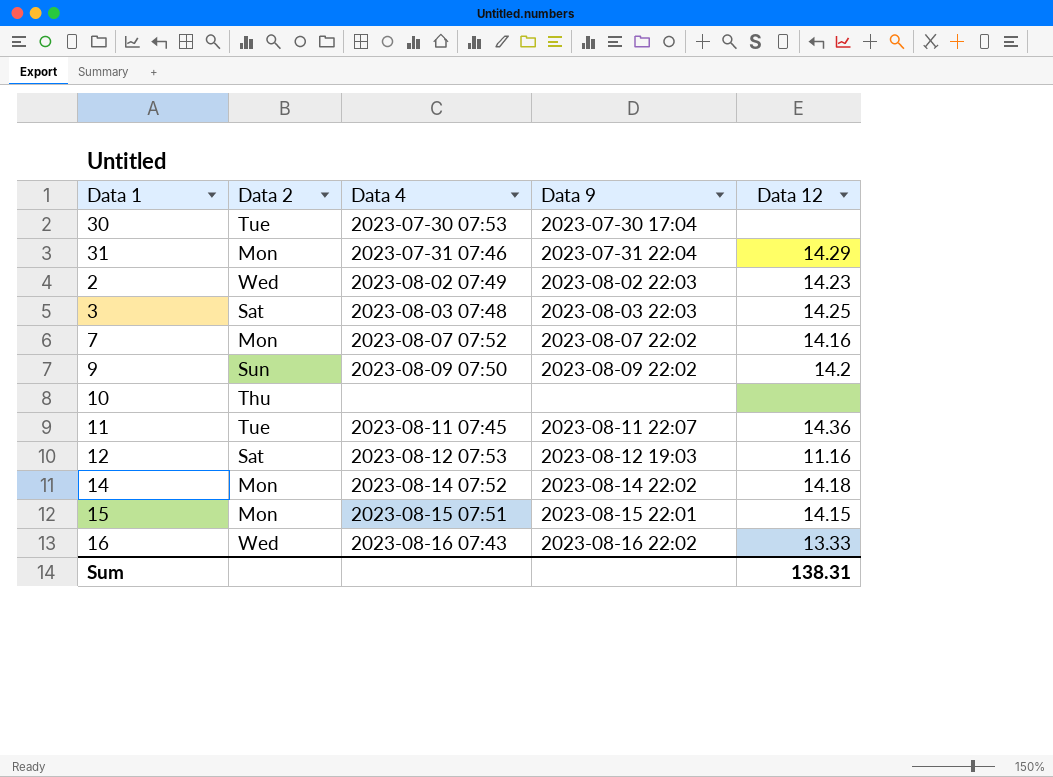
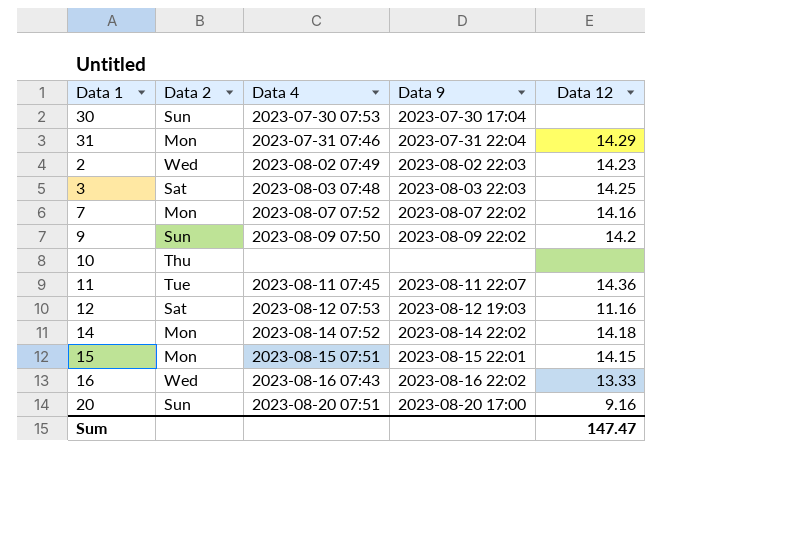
30 | Data 2: Tue -> Sun
row 20: none -> Sun | 2023-08-20 07:51 | 2023-08-20 17:00 | 9.16
Sum | Data 12: 138.31 -> 147.47

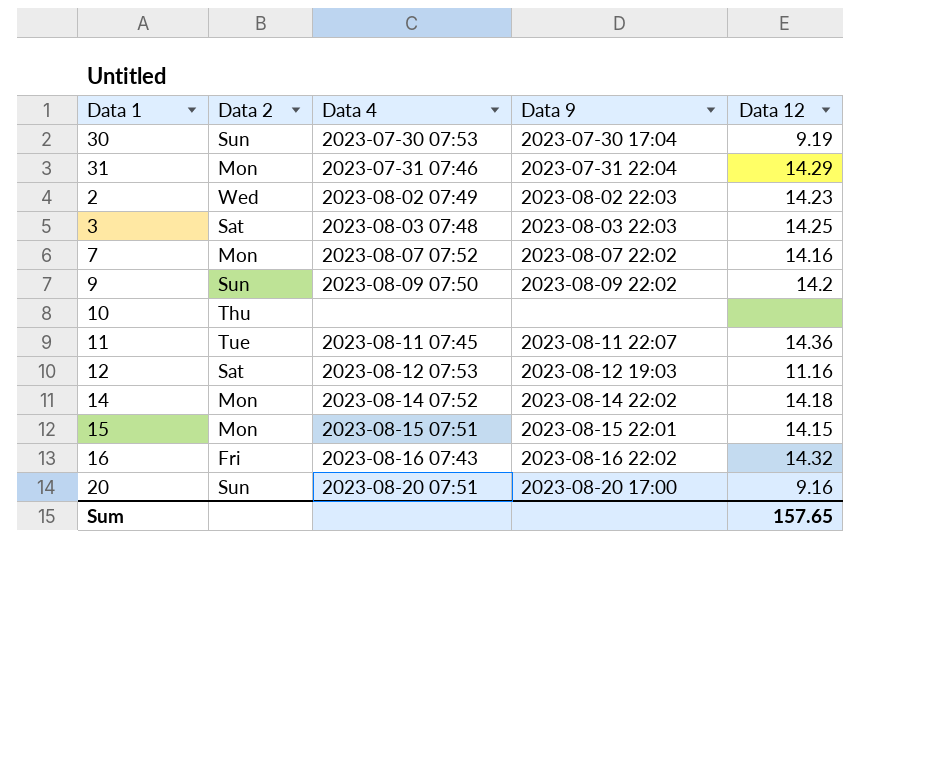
30 | Data 12: none -> 9.19
16 | Data 2: Wed -> Fri
16 | Data 12: 13.33 -> 14.32
Sum | Data 12: 147.47 -> 157.65

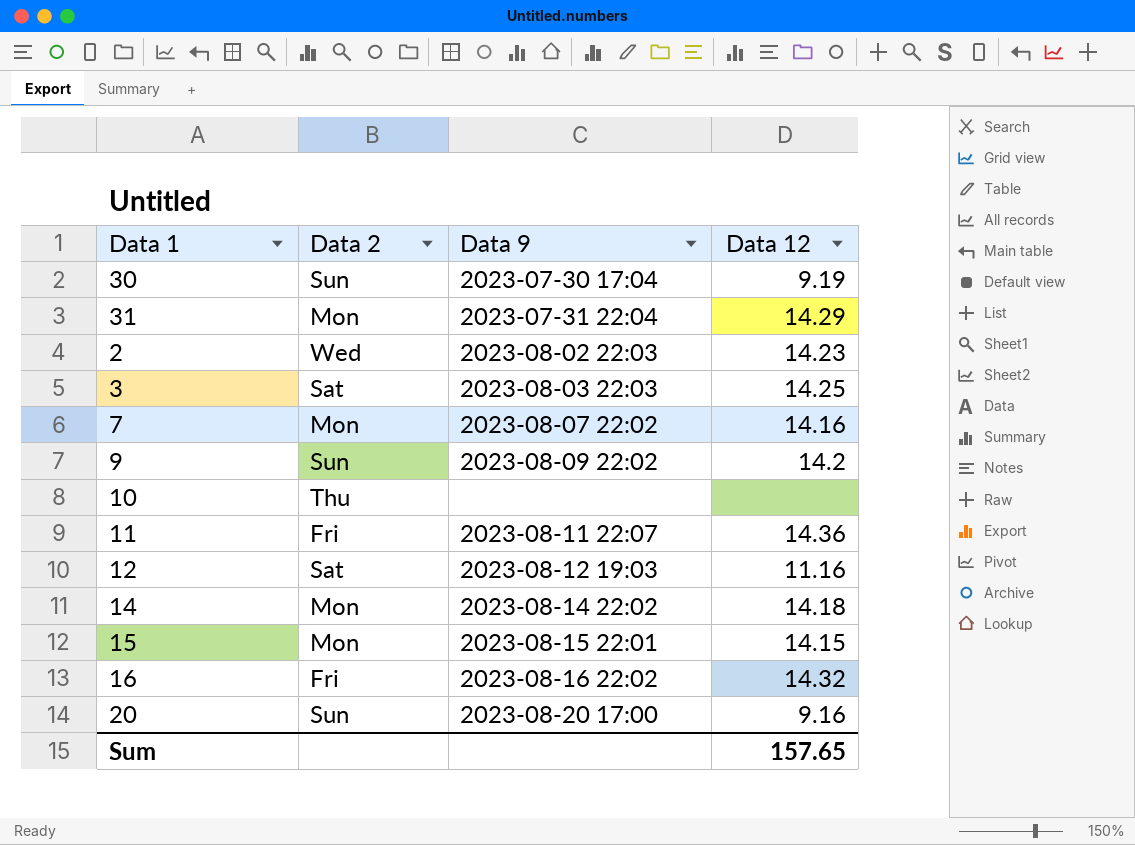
column Data 4 | position: 3 -> none
11 | Data 2: Tue -> Fri

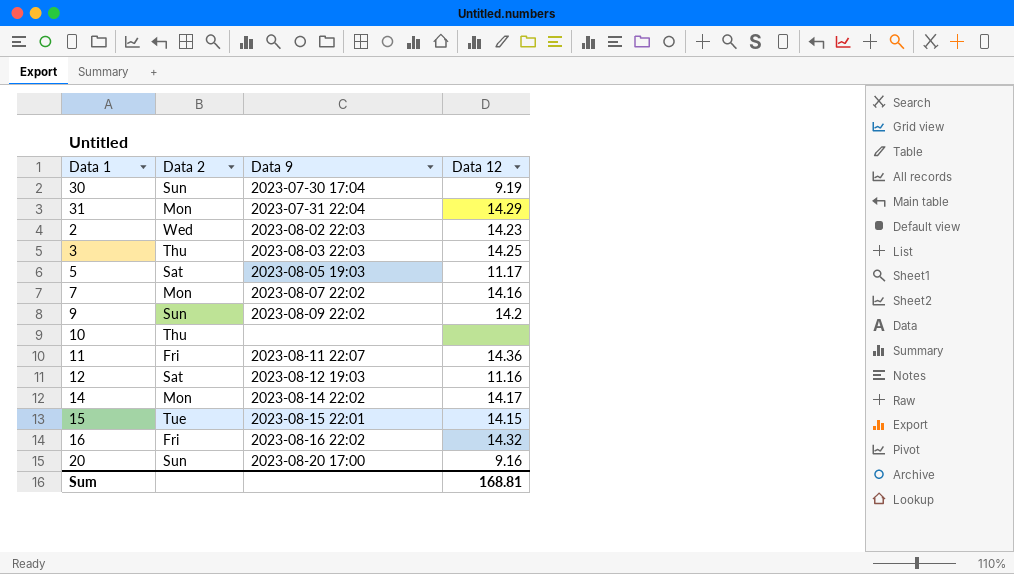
3 | Data 2: Sat -> Thu
row 5: none -> Sat | 2023-08-05 19:03 | 11.17
14 | Data 12: 14.18 -> 14.17
15 | Data 2: Mon -> Tue
Sum | Data 12: 157.65 -> 168.81

